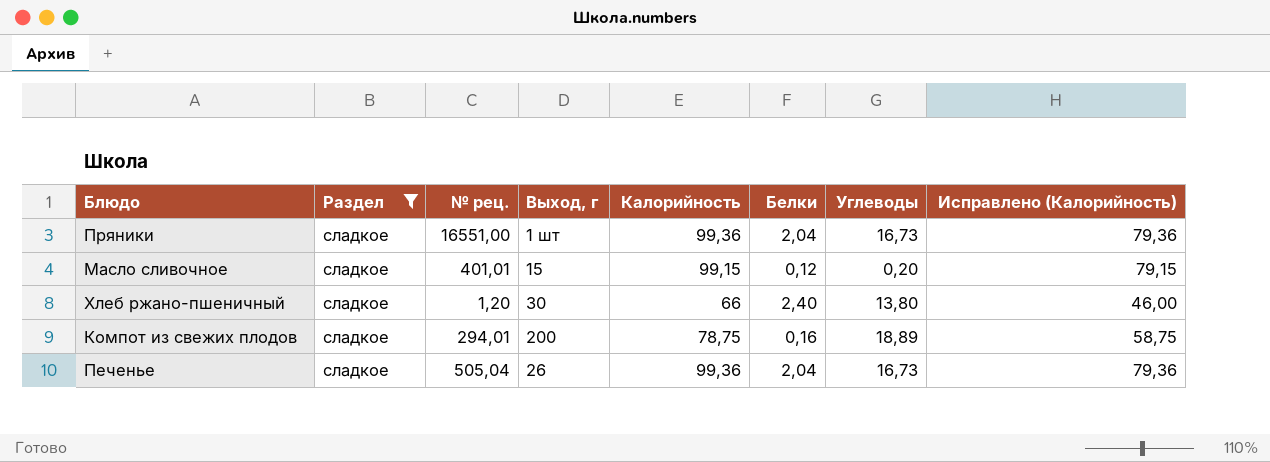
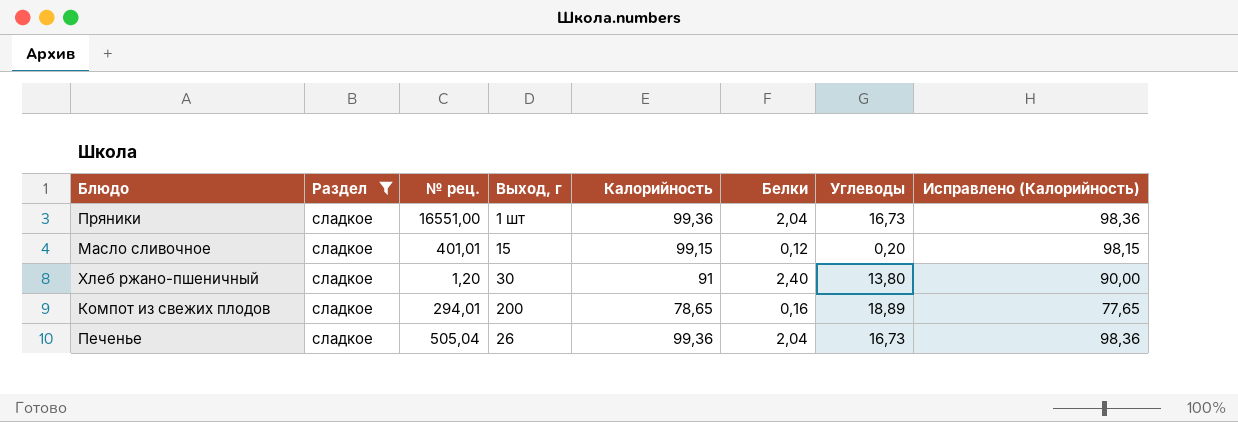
column Исправлено (Калорийность) | formula: [Калорийность] - 20 -> [Калорийность] - 1
Хлеб ржано-пшеничный | Калорийность: 66 -> 91
Компот из свежих плодов | Калорийность: 78,75 -> 78,65

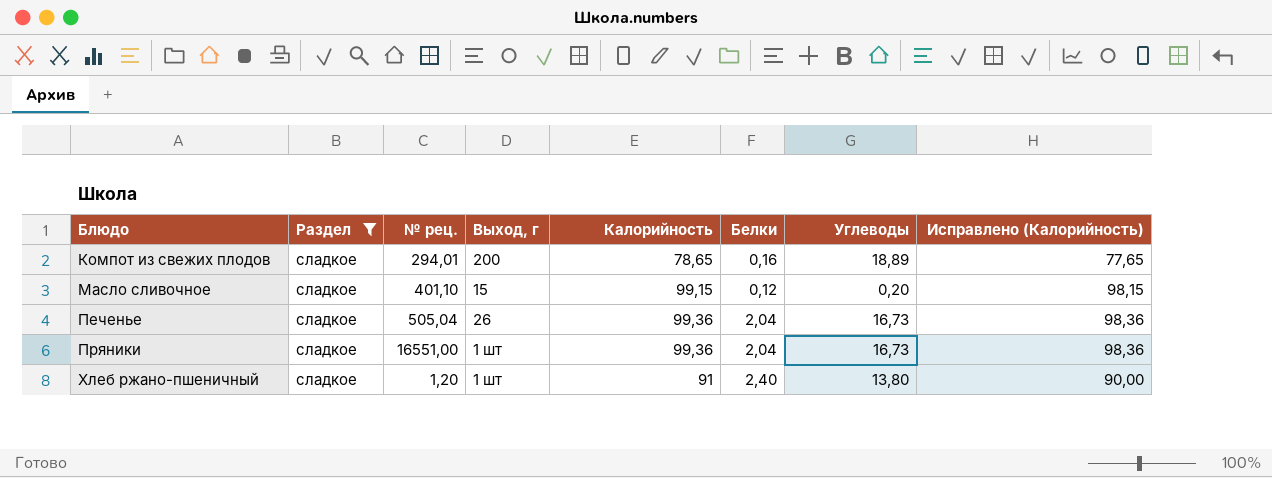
row order: none -> Блюдо ascending
Масло сливочное | № рец.: 401,01 -> 401,10
Хлеб ржано-пшеничный | Выход, г: 30 -> 1 шт

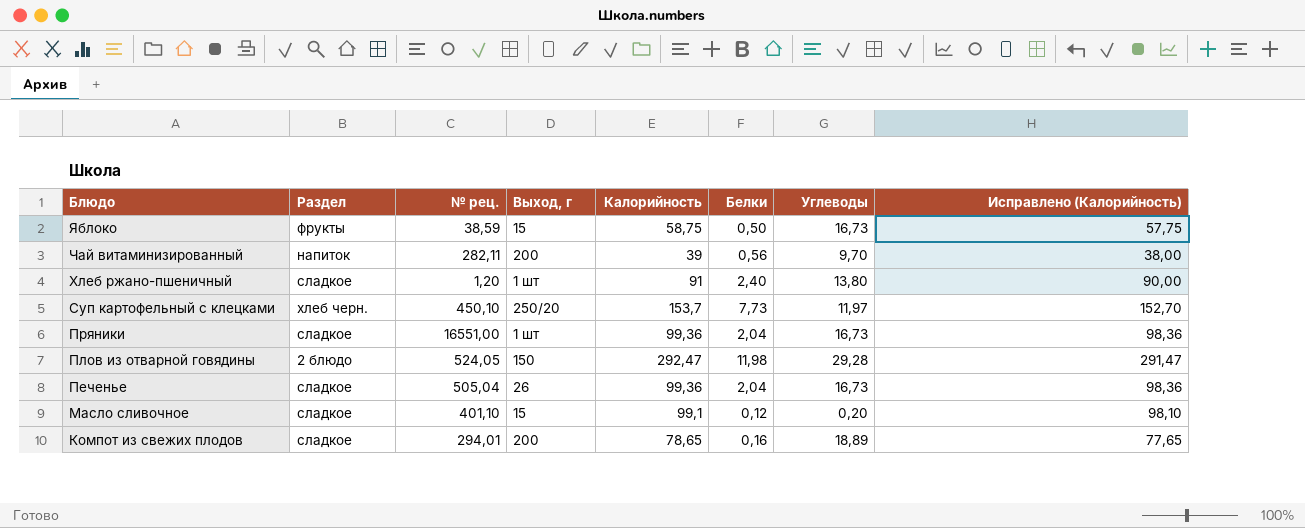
filter: Раздел = сладкое -> none
row order: Блюдо ascending -> Блюдо descending
Масло сливочное | Калорийность: 99,15 -> 99,1
Масло сливочное | Исправлено (Калорийность): 98,15 -> 98,10

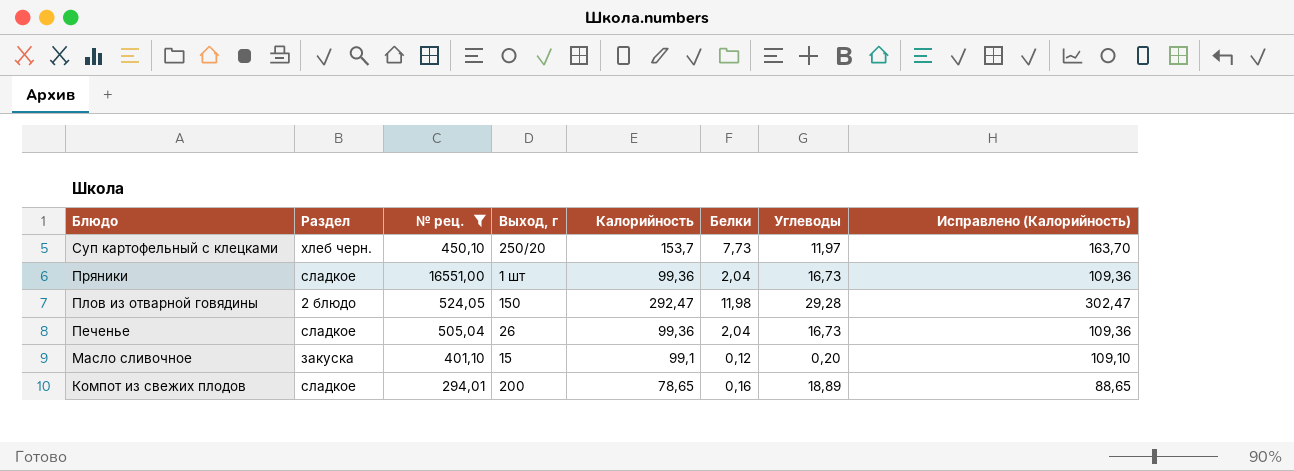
filter: none -> № рец. >= 294,01
column Исправлено (Калорийность) | formula: [Калорийность] - 1 -> [Калорийность] + 10
Масло сливочное | Раздел: сладкое -> закуска

